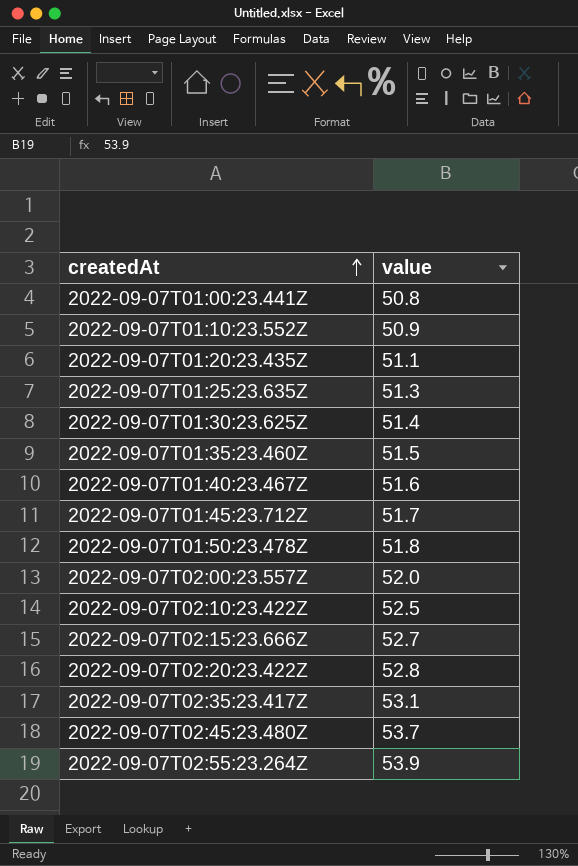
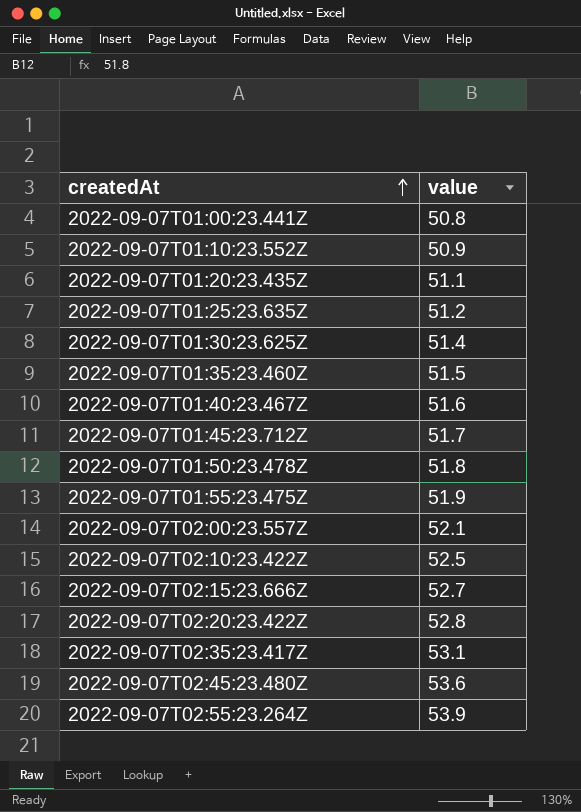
2022-09-07T01:25:23.635Z | value: 51.3 -> 51.2
row 2022-09-07T01:55:23.475Z: none -> 51.9
2022-09-07T02:00:23.557Z | value: 52.0 -> 52.1
2022-09-07T02:45:23.480Z | value: 53.7 -> 53.6

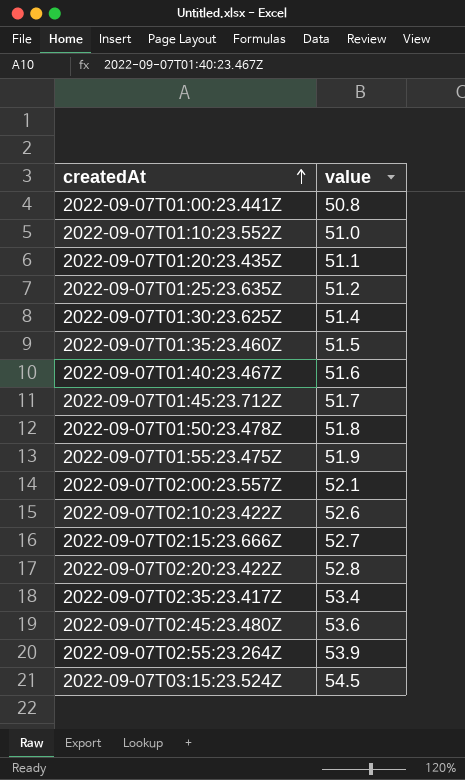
2022-09-07T01:10:23.552Z | value: 50.9 -> 51.0
2022-09-07T02:10:23.422Z | value: 52.5 -> 52.6
2022-09-07T02:35:23.417Z | value: 53.1 -> 53.4
row 2022-09-07T03:15:23.524Z: none -> 54.5

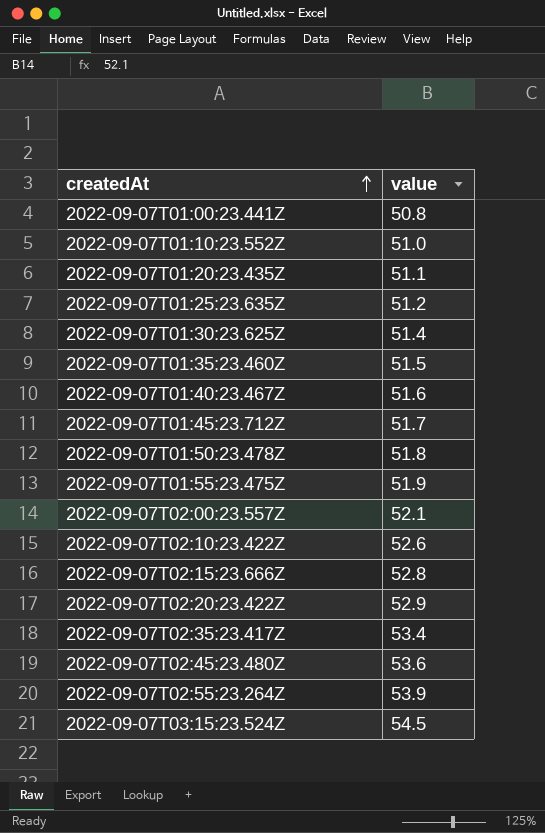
2022-09-07T02:15:23.666Z | value: 52.7 -> 52.8
2022-09-07T02:20:23.422Z | value: 52.8 -> 52.9

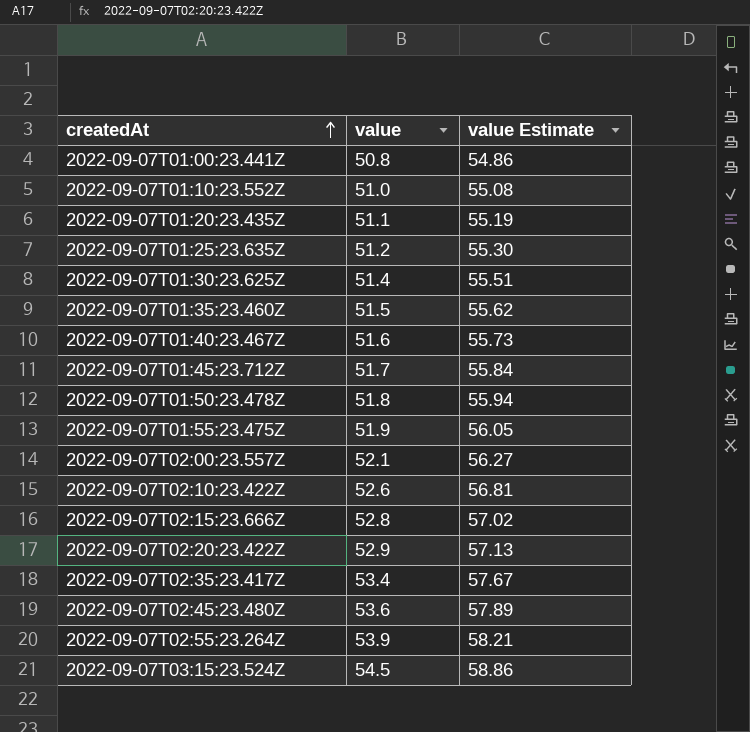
column value Estimate | formula: none -> [value] * 1.08

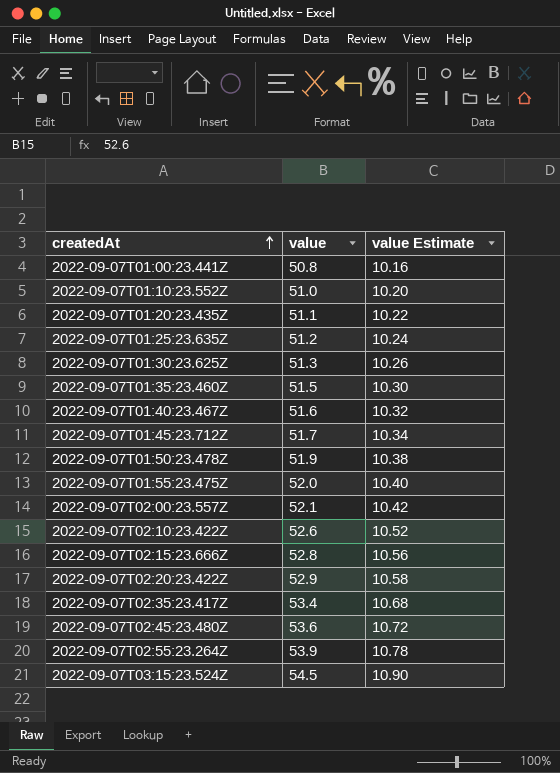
column value Estimate | formula: [value] * 1.08 -> [value] * 0.2
2022-09-07T01:30:23.625Z | value: 51.4 -> 51.3
2022-09-07T01:50:23.478Z | value: 51.8 -> 51.9
2022-09-07T01:55:23.475Z | value: 51.9 -> 52.0

